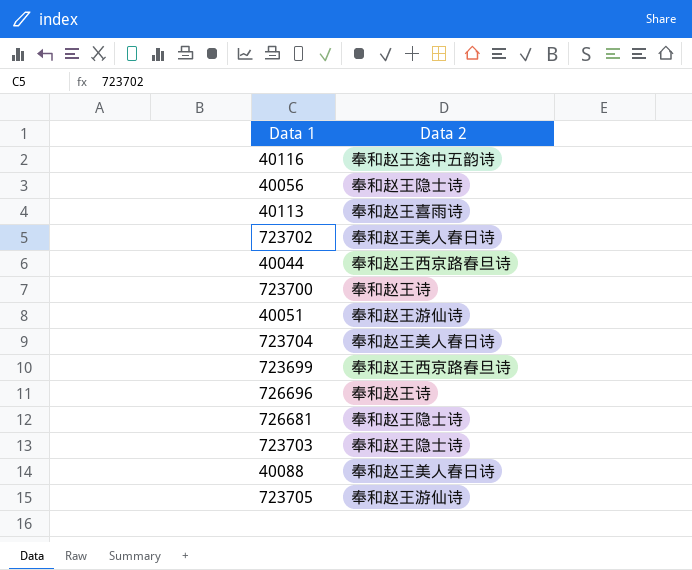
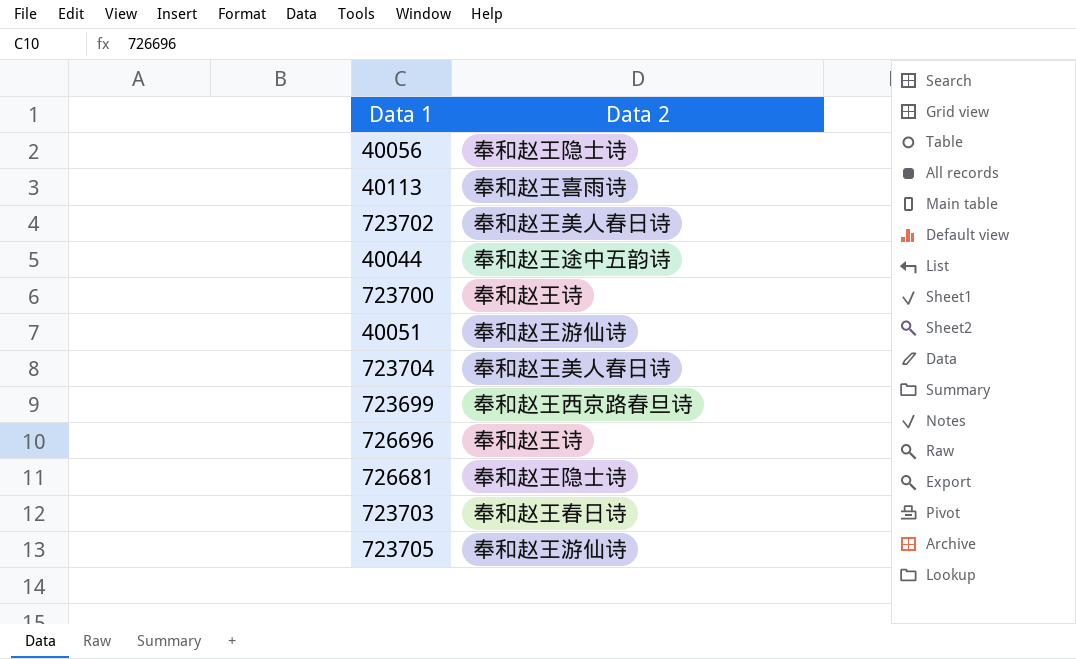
row 40116: 奉和赵王途中五韵诗 -> none
row 40088: 奉和赵王美人春日诗 -> none
40044 | Data 2: 奉和赵王西京路春旦诗 -> 奉和赵王途中五韵诗
723703 | Data 2: 奉和赵王隐士诗 -> 奉和赵王春日诗

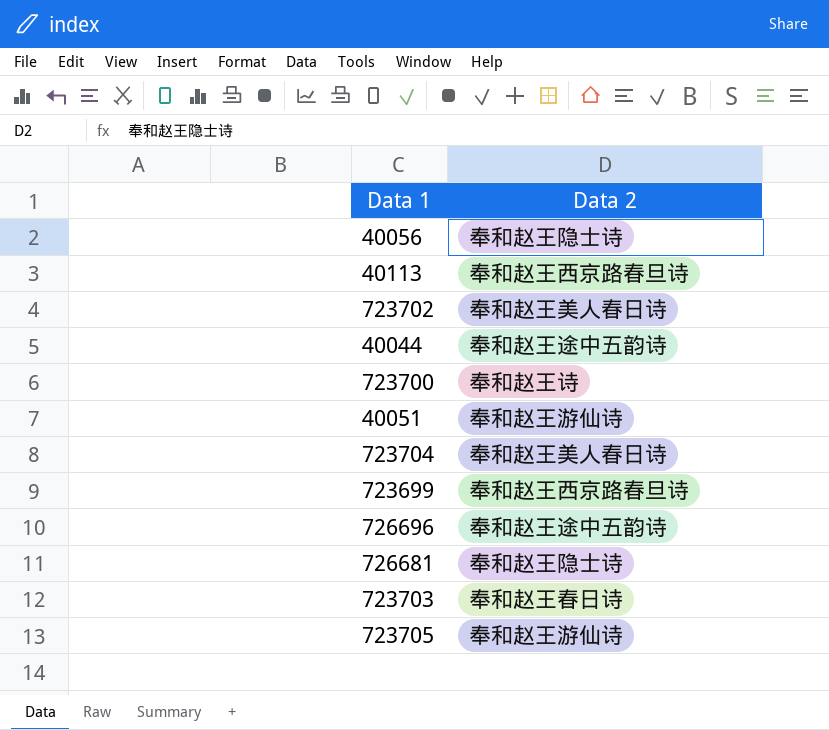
40113 | Data 2: 奉和赵王喜雨诗 -> 奉和赵王西京路春旦诗
726696 | Data 2: 奉和赵王诗 -> 奉和赵王途中五韵诗

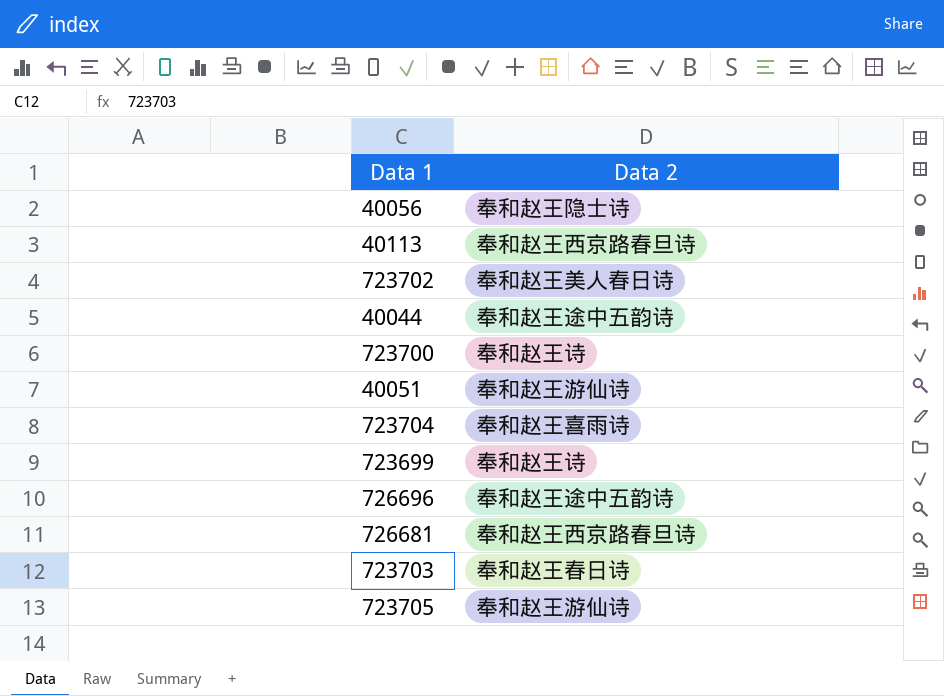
723704 | Data 2: 奉和赵王美人春日诗 -> 奉和赵王喜雨诗
723699 | Data 2: 奉和赵王西京路春旦诗 -> 奉和赵王诗
726681 | Data 2: 奉和赵王隐士诗 -> 奉和赵王西京路春旦诗

